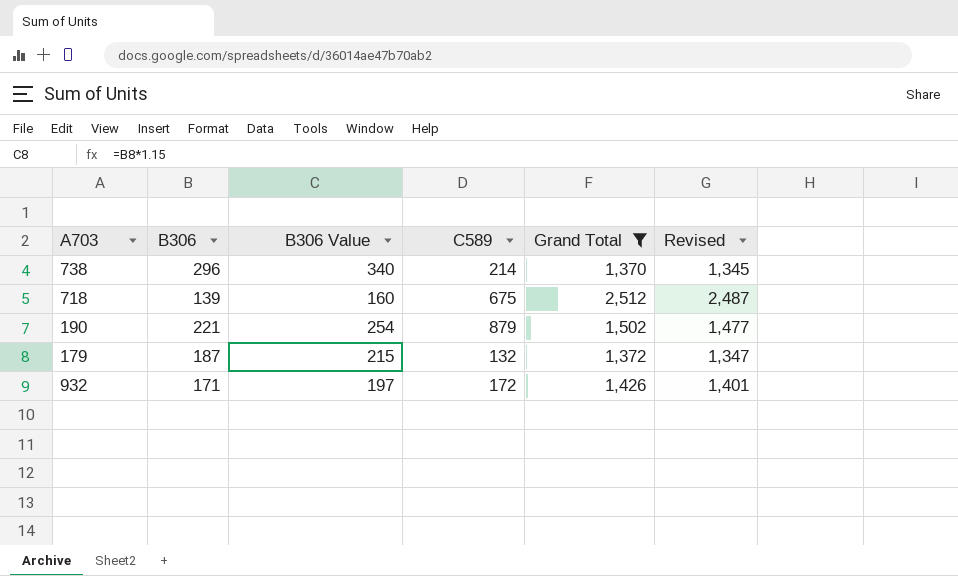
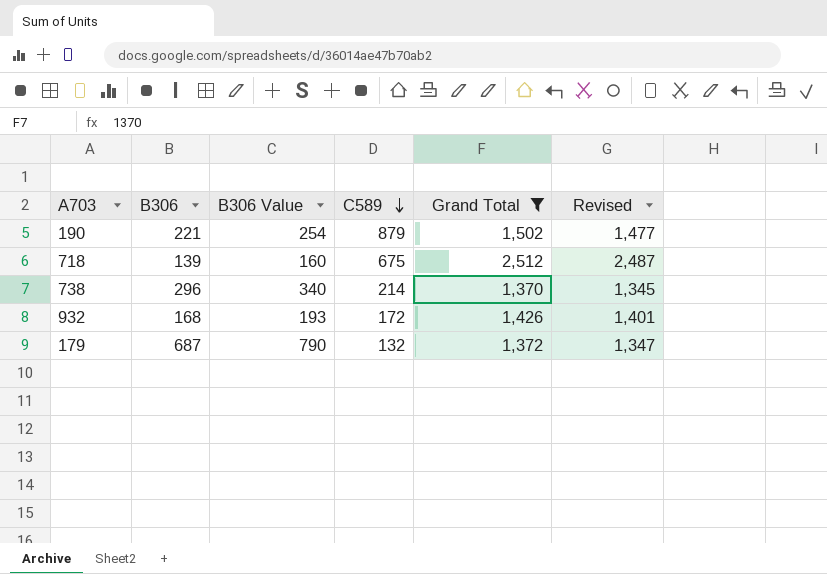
row order: none -> C589 descending
932 | B306: 171 -> 168
932 | B306 Value: 197 -> 193
179 | B306: 187 -> 687
179 | B306 Value: 215 -> 790

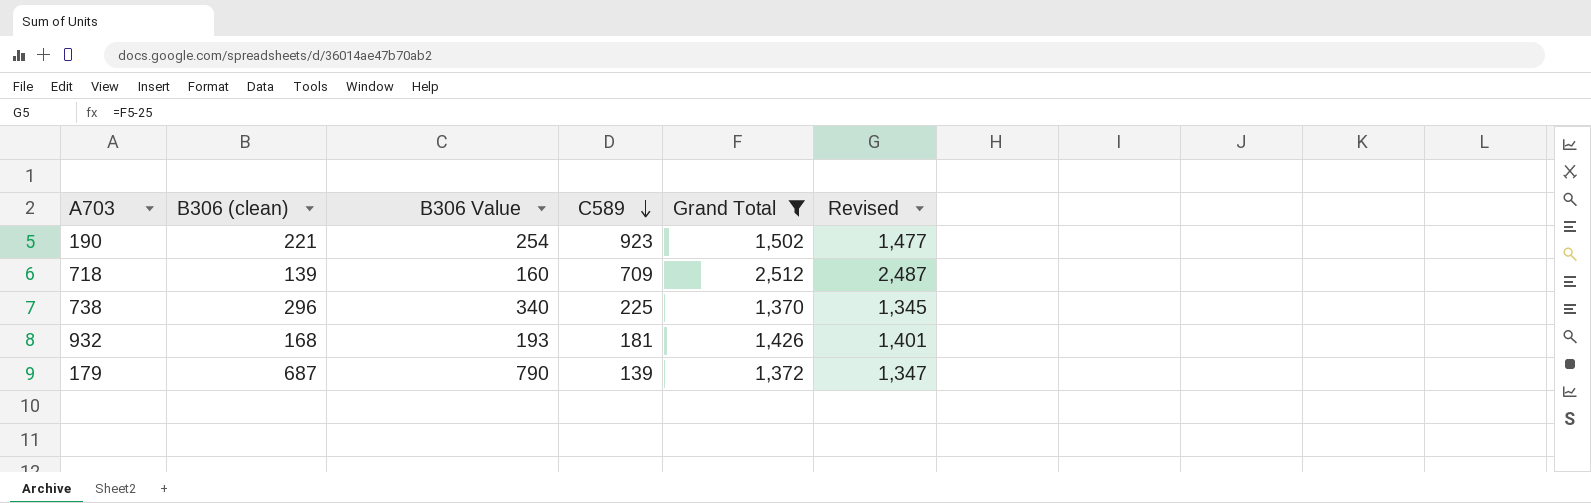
column name: B306 -> B306 (clean)
190 | C589: 879 -> 923
718 | C589: 675 -> 709
738 | C589: 214 -> 225
932 | C589: 172 -> 181
179 | C589: 132 -> 139

